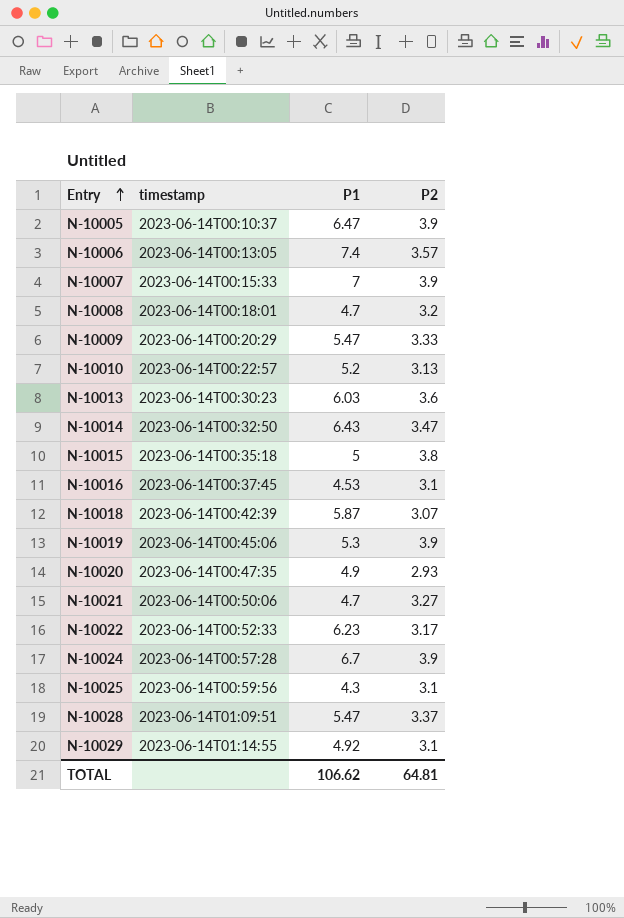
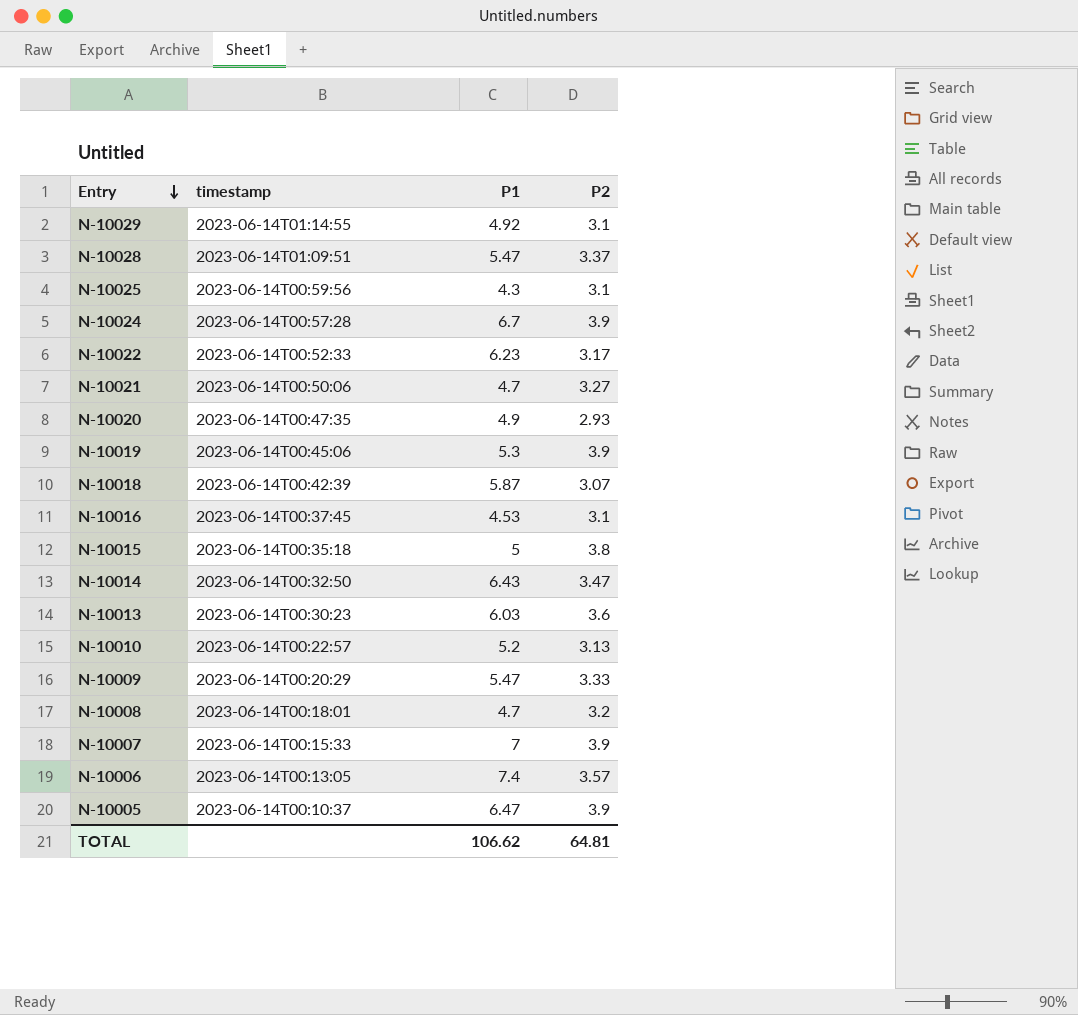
row order: Entry ascending -> Entry descending

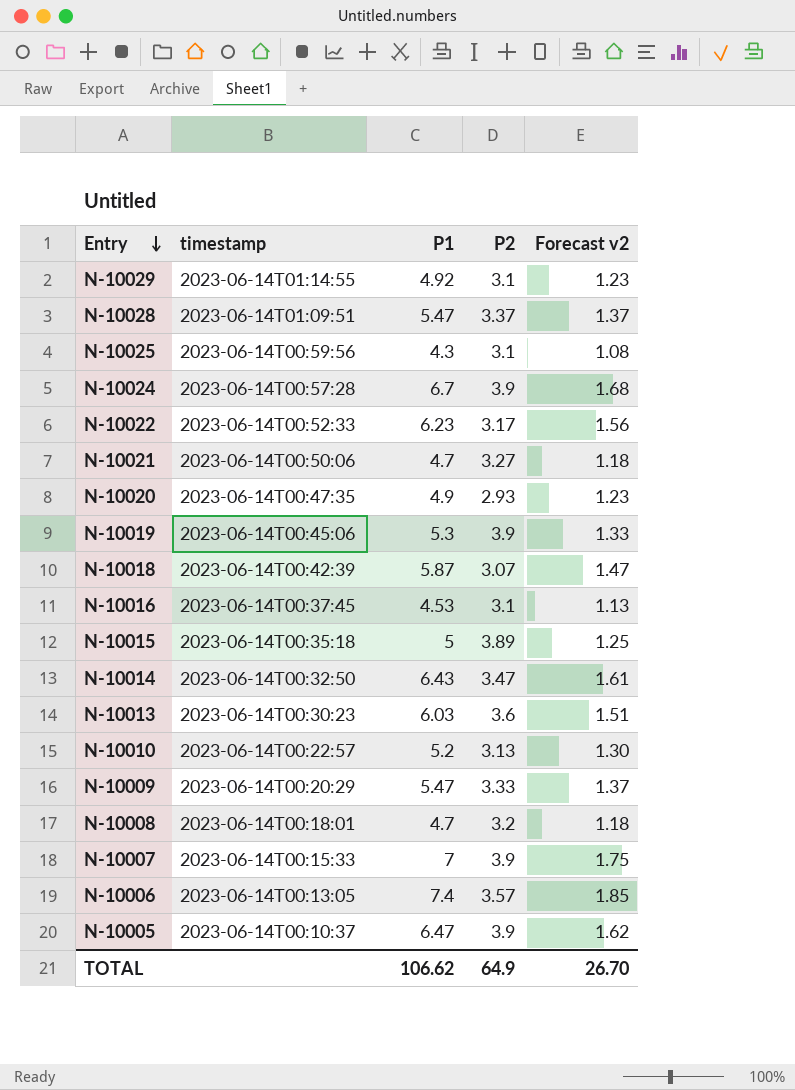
column Forecast v2 | formula: none -> [P1] * 0.25
N-10015 | P2: 3.8 -> 3.89
TOTAL | P2: 64.81 -> 64.9

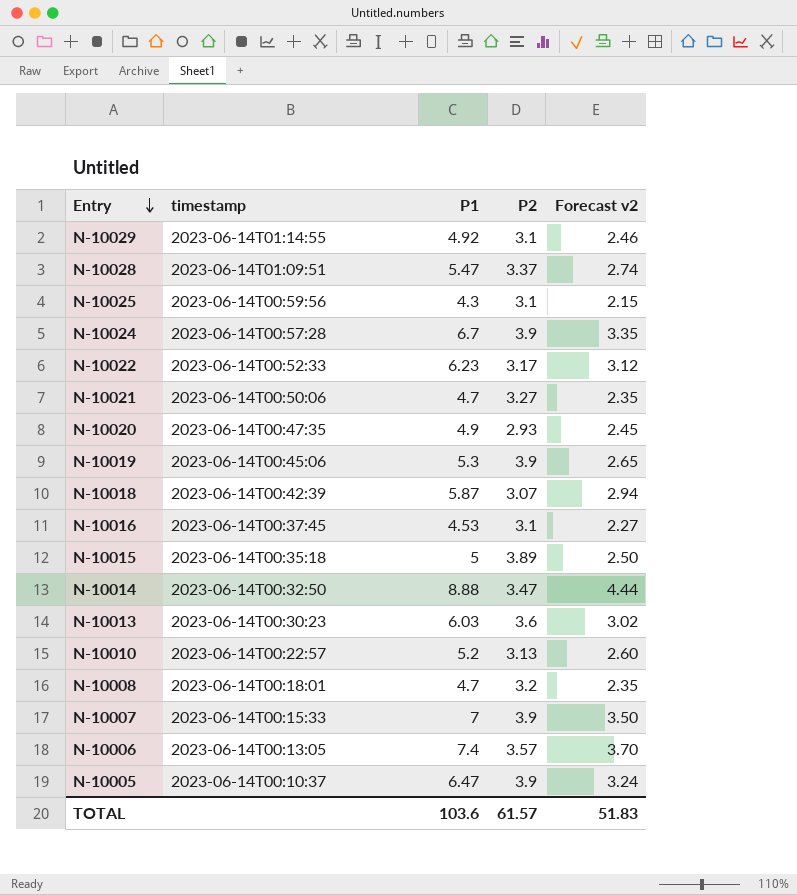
column Forecast v2 | formula: [P1] * 0.25 -> [P1] * 0.5
row N-10009: 2023-06-14T00:20:29 | 5.47 | 3.33 | 1.37 -> none
N-10014 | P1: 6.43 -> 8.88
TOTAL | P1: 106.62 -> 103.6
TOTAL | P2: 64.9 -> 61.57
TOTAL | Forecast v2: 26.70 -> 51.83

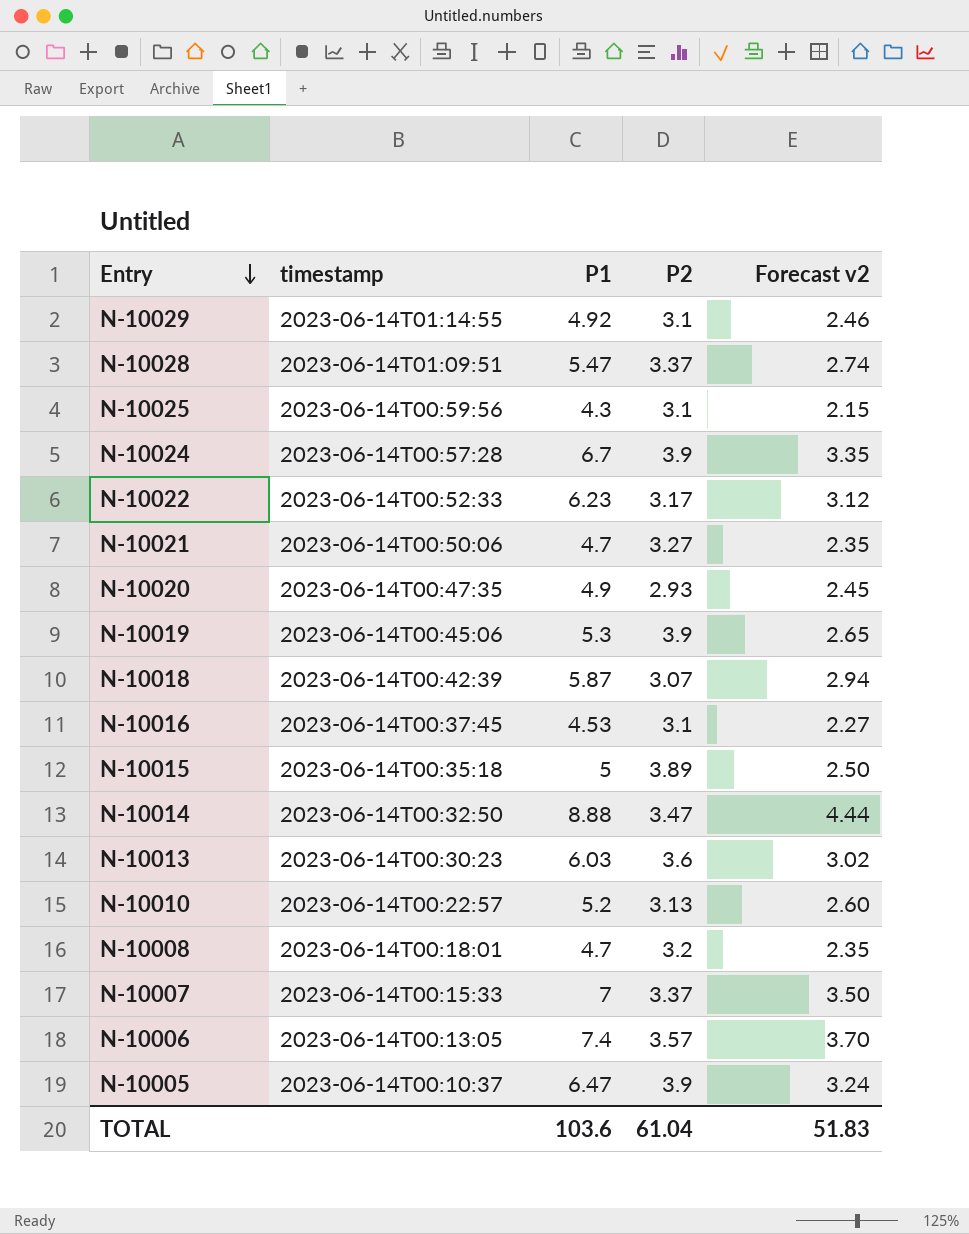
N-10007 | P2: 3.9 -> 3.37
TOTAL | P2: 61.57 -> 61.04

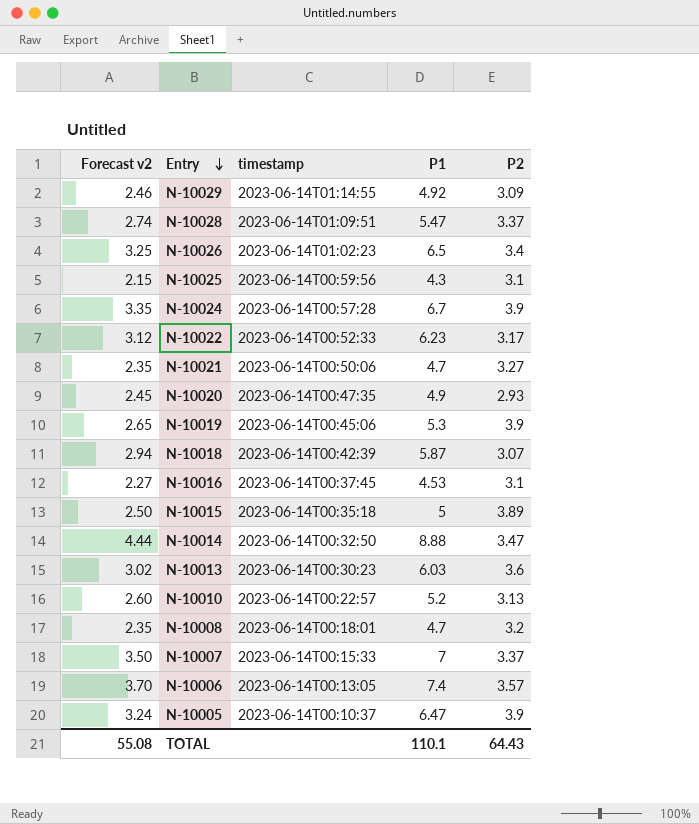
column Forecast v2 | position: 5 -> 1
N-10029 | P2: 3.1 -> 3.09
row N-10026: none -> 3.25 | 2023-06-14T01:02:23 | 6.5 | 3.4
TOTAL | Forecast v2: 51.83 -> 55.08
TOTAL | P1: 103.6 -> 110.1
TOTAL | P2: 61.04 -> 64.43

